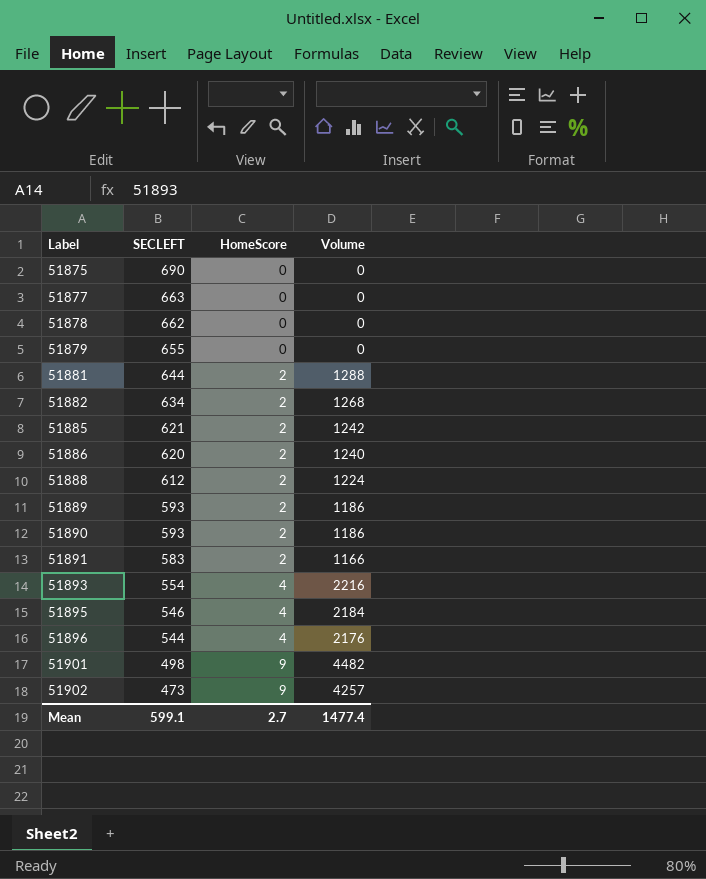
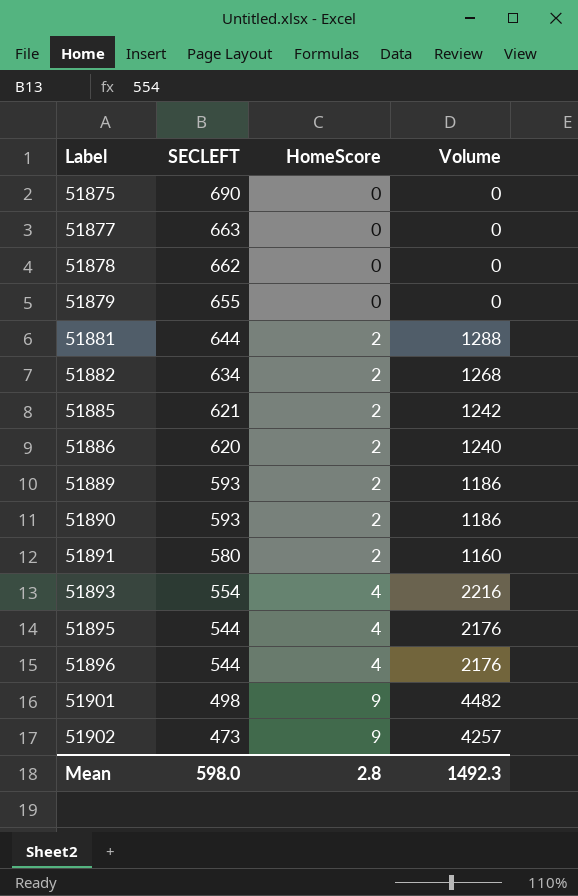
row 51888: 612 | 2 | 1224 -> none
51891 | SECLEFT: 583 -> 580
51891 | Volume: 1166 -> 1160
51895 | SECLEFT: 546 -> 544
51895 | Volume: 2184 -> 2176
Mean | SECLEFT: 599.1 -> 598.0
Mean | HomeScore: 2.7 -> 2.8
Mean | Volume: 1477.4 -> 1492.3

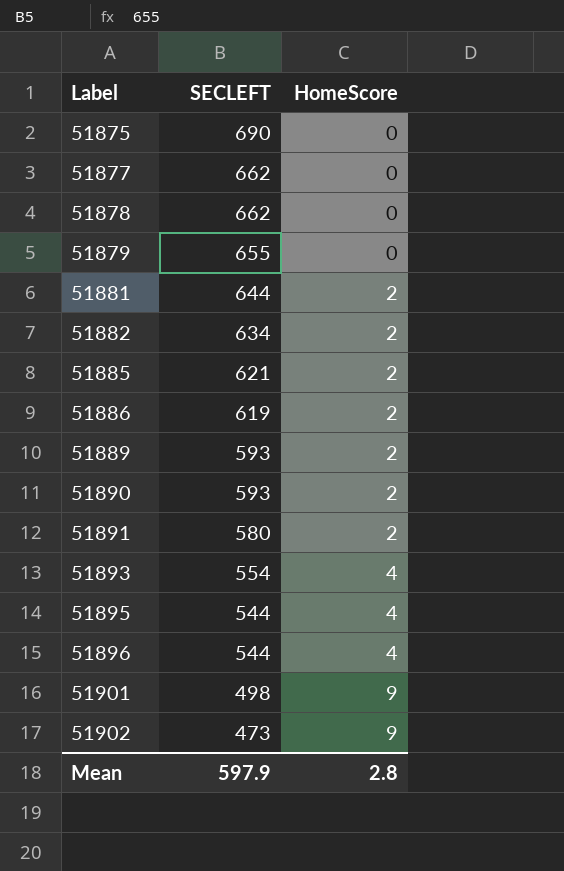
column Volume | formula: [SECLEFT] * [HomeScore] -> none
51877 | SECLEFT: 663 -> 662
51886 | SECLEFT: 620 -> 619
Mean | SECLEFT: 598.0 -> 597.9

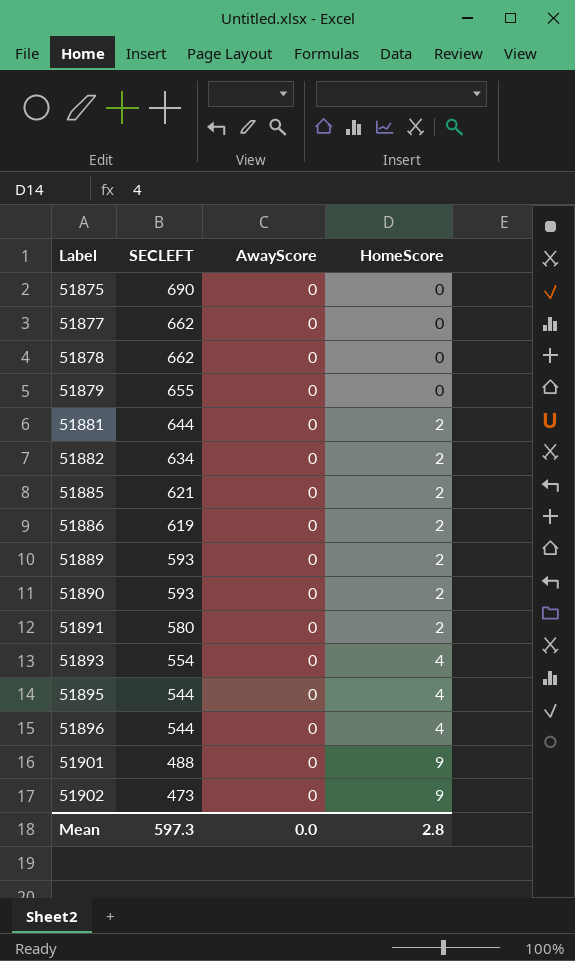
column AwayScore | position: none -> 3
51901 | SECLEFT: 498 -> 488
Mean | SECLEFT: 597.9 -> 597.3

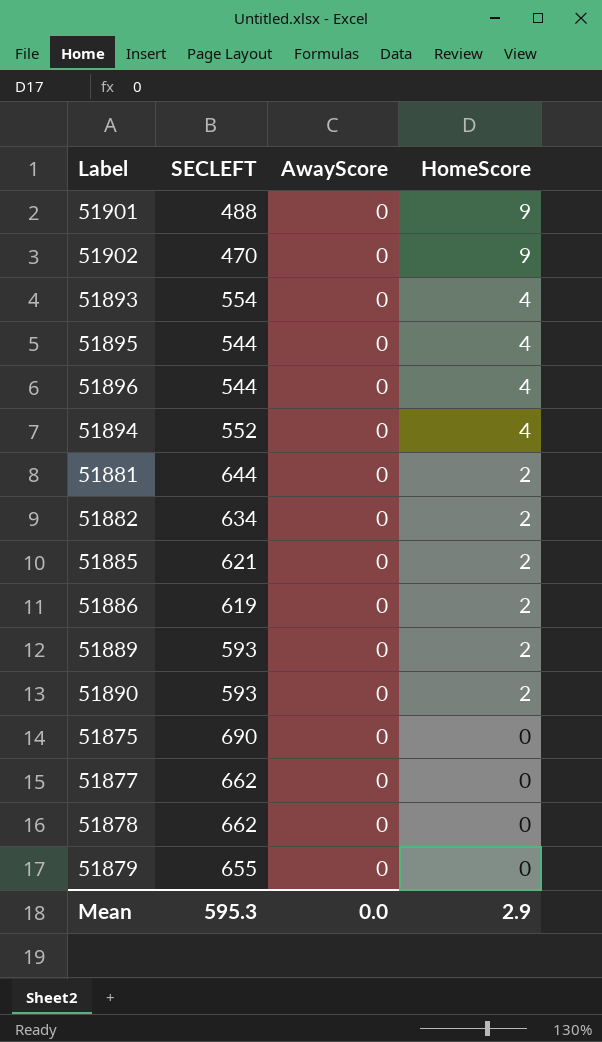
row order: Label ascending -> HomeScore descending
row 51891: 580 | 0 | 2 -> none
51902 | SECLEFT: 473 -> 470
row 51894: none -> 552 | 0 | 4
Mean | SECLEFT: 597.3 -> 595.3
Mean | HomeScore: 2.8 -> 2.9

